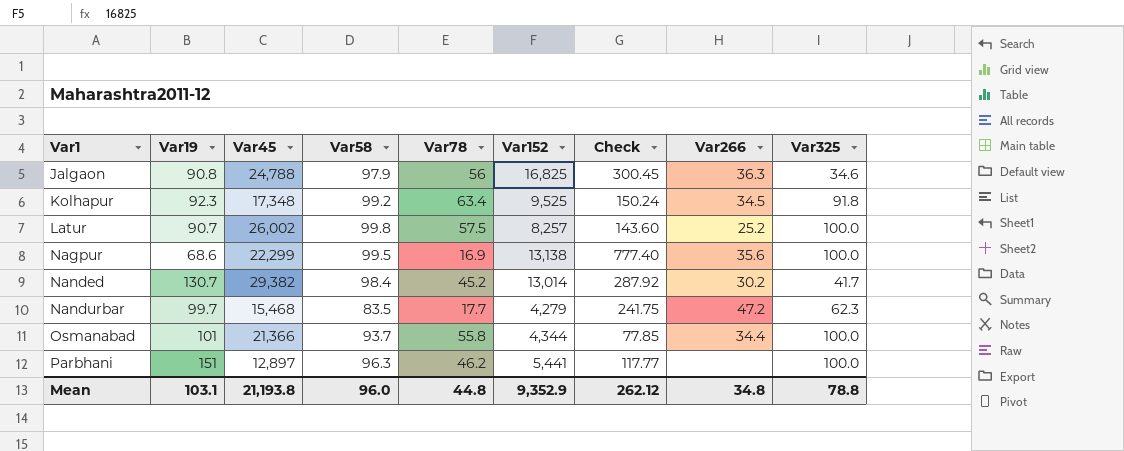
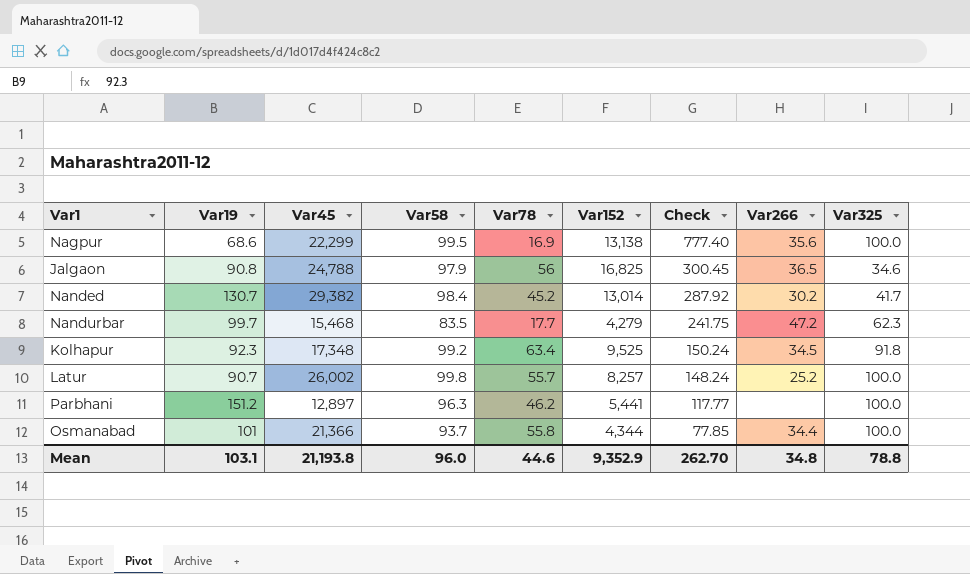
row order: Var1 ascending -> Check descending
Jalgaon | Var266: 36.3 -> 36.5
Latur | Var78: 57.5 -> 55.7
Latur | Check: 143.60 -> 148.24
Parbhani | Var19: 151 -> 151.2
Mean | Var78: 44.8 -> 44.6
Mean | Check: 262.12 -> 262.70

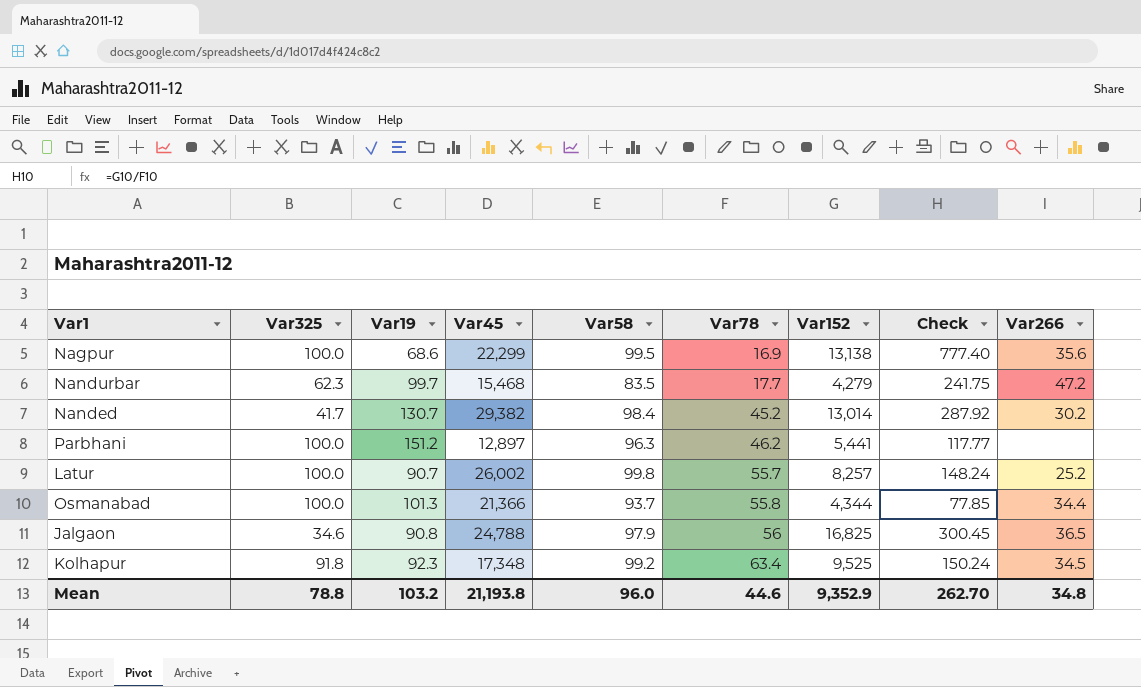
row order: Check descending -> Var78 ascending
column Var325 | position: 9 -> 2
Osmanabad | Var19: 101 -> 101.3
Mean | Var19: 103.1 -> 103.2

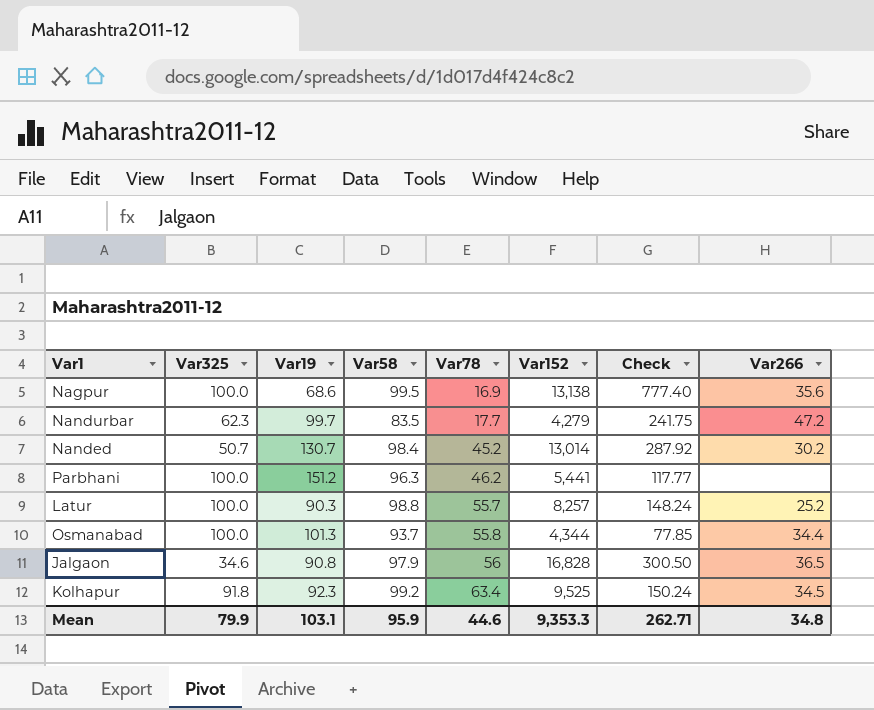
column Var45 | position: 4 -> none
Nanded | Var325: 41.7 -> 50.7
Latur | Var19: 90.7 -> 90.3
Latur | Var58: 99.8 -> 98.8
Jalgaon | Var152: 16,825 -> 16,828
Jalgaon | Check: 300.45 -> 300.50
Mean | Var325: 78.8 -> 79.9
Mean | Var19: 103.2 -> 103.1
Mean | Var58: 96.0 -> 95.9
Mean | Var152: 9,352.9 -> 9,353.3
Mean | Check: 262.70 -> 262.71

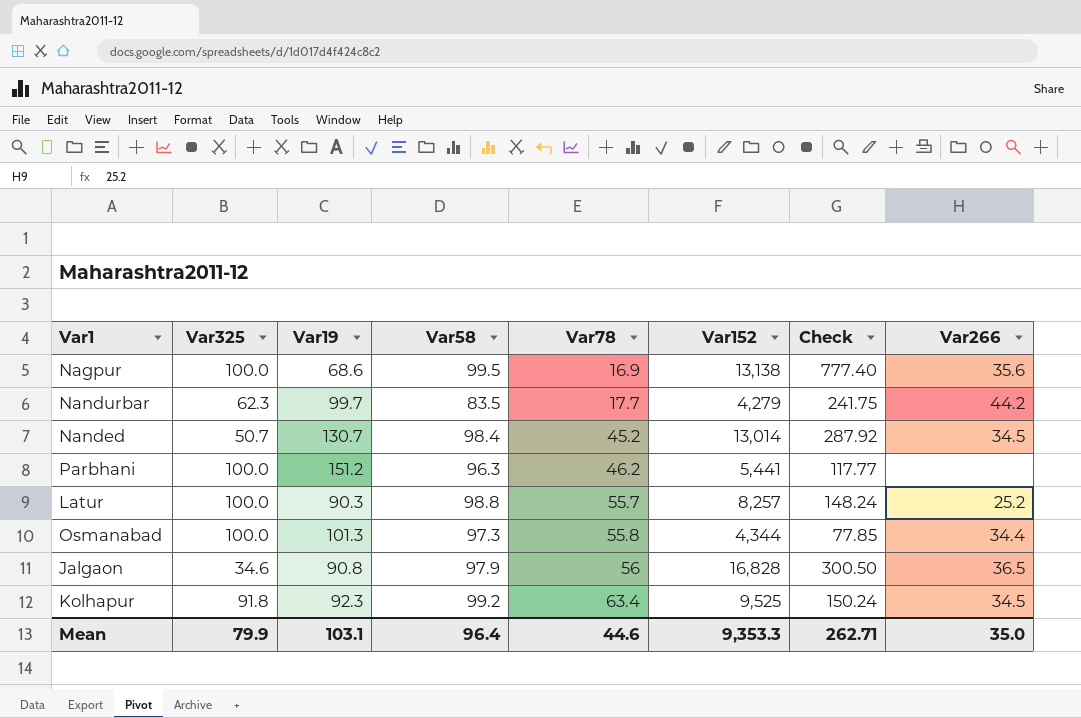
Nandurbar | Var266: 47.2 -> 44.2
Nanded | Var266: 30.2 -> 34.5
Osmanabad | Var58: 93.7 -> 97.3
Mean | Var58: 95.9 -> 96.4
Mean | Var266: 34.8 -> 35.0

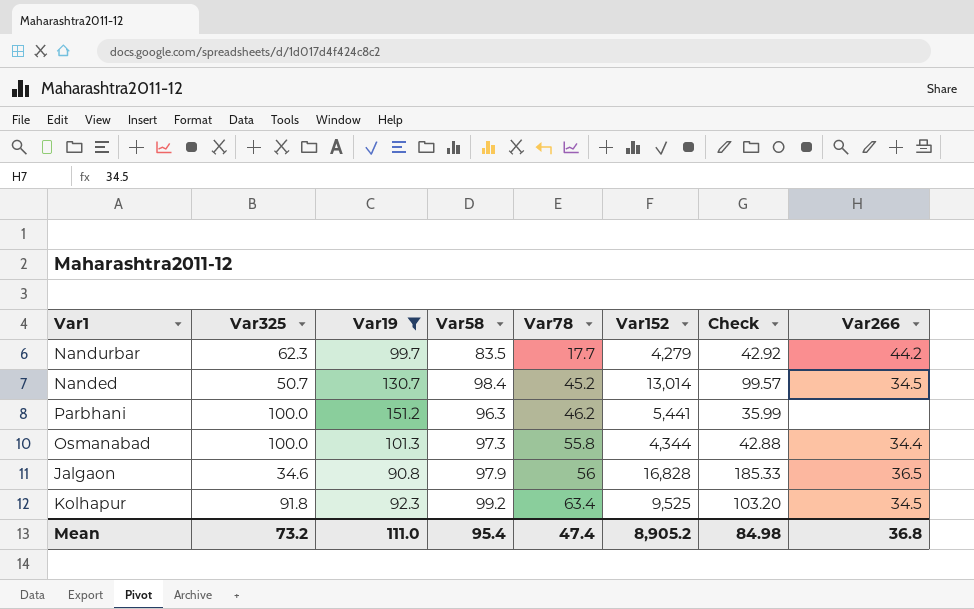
filter: none -> Var19 >= 90.8
column Check | formula: [Var152] / [Var78] -> [Var152] / [Var19]
Mean | Var325: 79.9 -> 73.2
Mean | Var19: 103.1 -> 111.0
Mean | Var58: 96.4 -> 95.4
Mean | Var78: 44.6 -> 47.4
Mean | Var152: 9,353.3 -> 8,905.2
Mean | Check: 262.71 -> 84.98
Mean | Var266: 35.0 -> 36.8

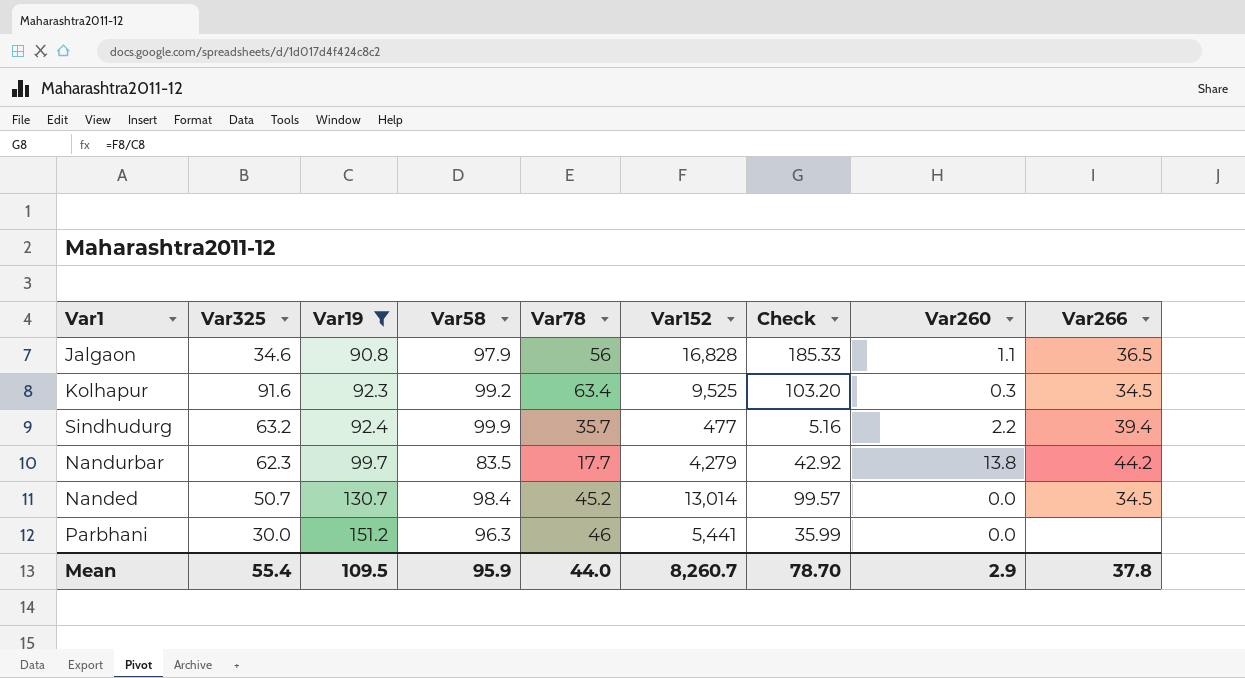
row order: Var78 ascending -> Var19 ascending
column Var260 | position: none -> 8
row Osmanabad: 100.0 | 101.3 | 97.3 | 55.8 | 4,344 | 42.88 | 34.4 -> none
Kolhapur | Var325: 91.8 -> 91.6
row Sindhudurg: none -> 63.2 | 92.4 | 99.9 | 35.7 | 477 | 5.16 | 2.2 | 39.4
Parbhani | Var325: 100.0 -> 30.0
Parbhani | Var78: 46.2 -> 46
Mean | Var325: 73.2 -> 55.4
Mean | Var19: 111.0 -> 109.5
Mean | Var58: 95.4 -> 95.9
Mean | Var78: 47.4 -> 44.0
Mean | Var152: 8,905.2 -> 8,260.7
Mean | Check: 84.98 -> 78.70
Mean | Var266: 36.8 -> 37.8

